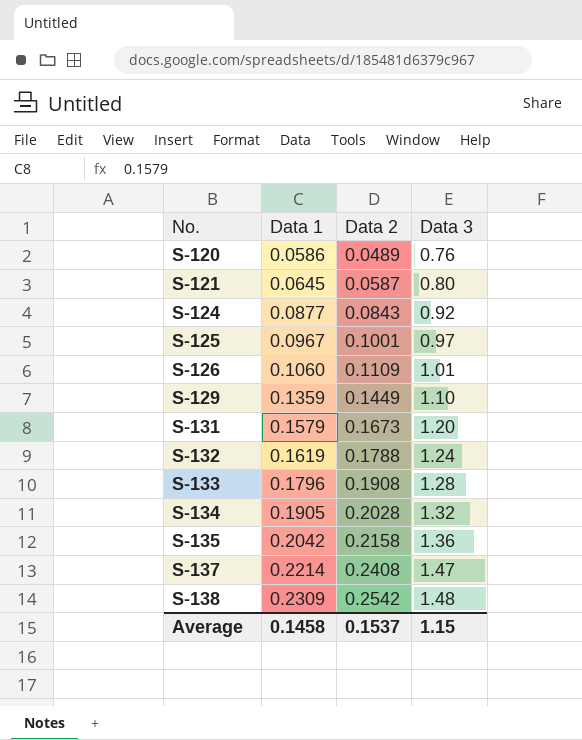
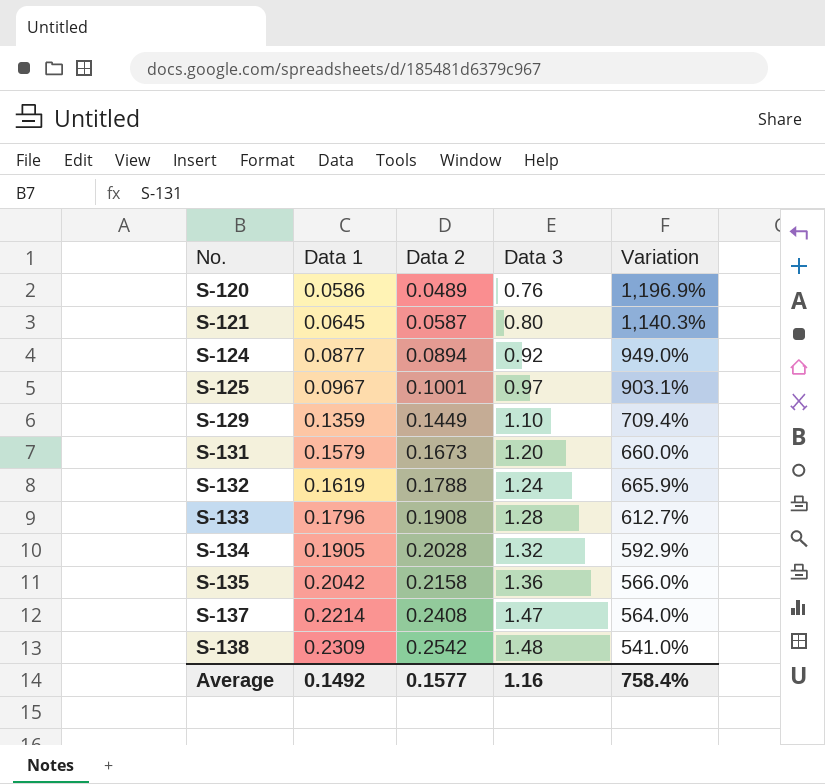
column Variation | formula: none -> ([Data 3] - [Data 1]) / [Data 1]
row S-126: 0.1060 | 0.1109 | 1.01 -> none
S-124 | Data 2: 0.0843 -> 0.0894
Average | Data 1: 0.1458 -> 0.1492
Average | Data 2: 0.1537 -> 0.1577
Average | Data 3: 1.15 -> 1.16

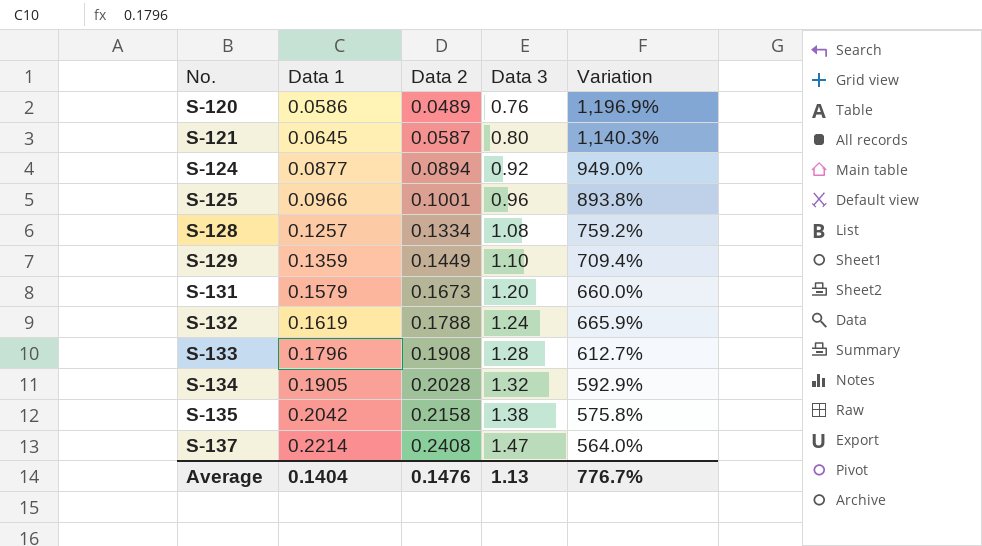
row S-138: 0.2309 | 0.2542 | 1.48 | 541.0% -> none
S-125 | Data 1: 0.0967 -> 0.0966
S-125 | Data 3: 0.97 -> 0.96
S-125 | Variation: 903.1% -> 893.8%
row S-128: none -> 0.1257 | 0.1334 | 1.08 | 759.2%
S-135 | Data 3: 1.36 -> 1.38
S-135 | Variation: 566.0% -> 575.8%
Average | Data 1: 0.1492 -> 0.1404
Average | Data 2: 0.1577 -> 0.1476
Average | Data 3: 1.16 -> 1.13
Average | Variation: 758.4% -> 776.7%

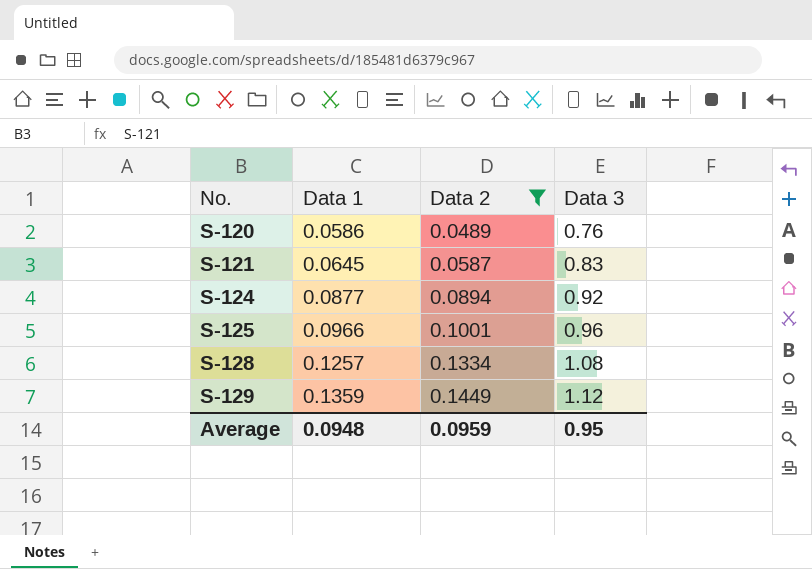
filter: none -> Data 2 <= 0.1449
column Variation | formula: ([Data 3] - [Data 1]) / [Data 1] -> none
S-121 | Data 3: 0.80 -> 0.83
S-129 | Data 3: 1.10 -> 1.12
Average | Data 1: 0.1404 -> 0.0948
Average | Data 2: 0.1476 -> 0.0959
Average | Data 3: 1.13 -> 0.95

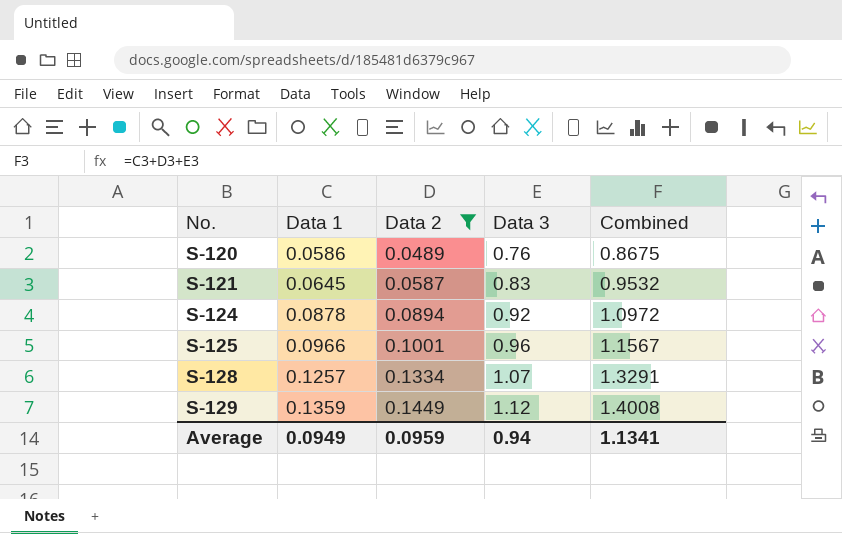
column Combined | formula: none -> [Data 1] + [Data 2] + [Data 3]
S-124 | Data 1: 0.0877 -> 0.0878
S-128 | Data 3: 1.08 -> 1.07
Average | Data 1: 0.0948 -> 0.0949
Average | Data 3: 0.95 -> 0.94

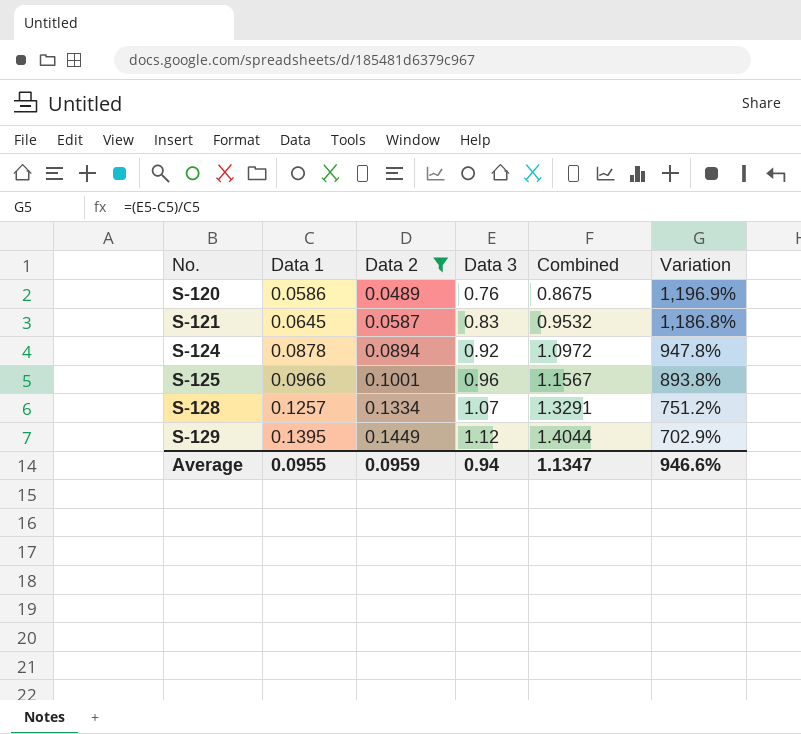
column Variation | formula: none -> ([Data 3] - [Data 1]) / [Data 1]
S-129 | Data 1: 0.1359 -> 0.1395
S-129 | Combined: 1.4008 -> 1.4044
Average | Data 1: 0.0949 -> 0.0955
Average | Combined: 1.1341 -> 1.1347

